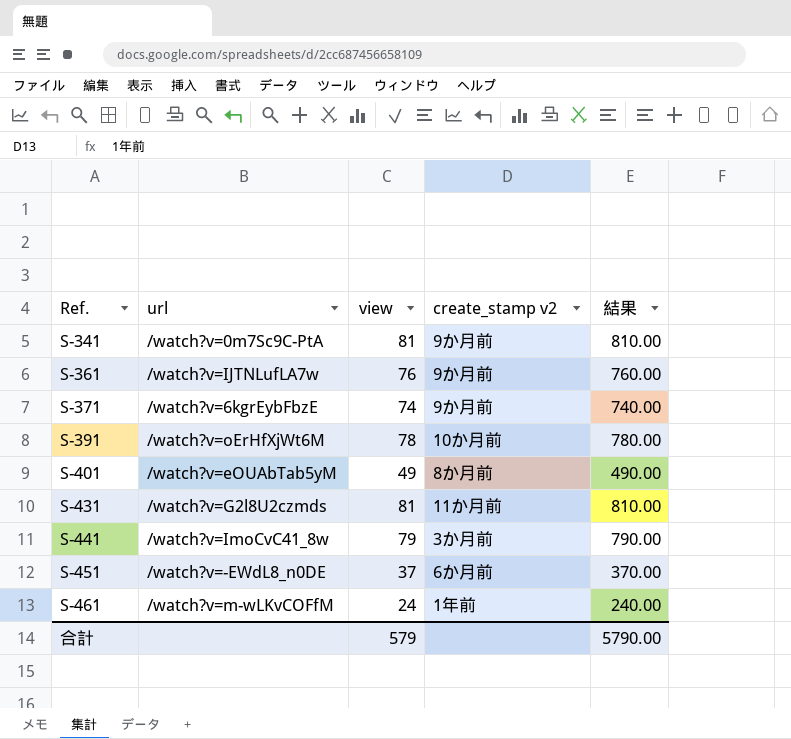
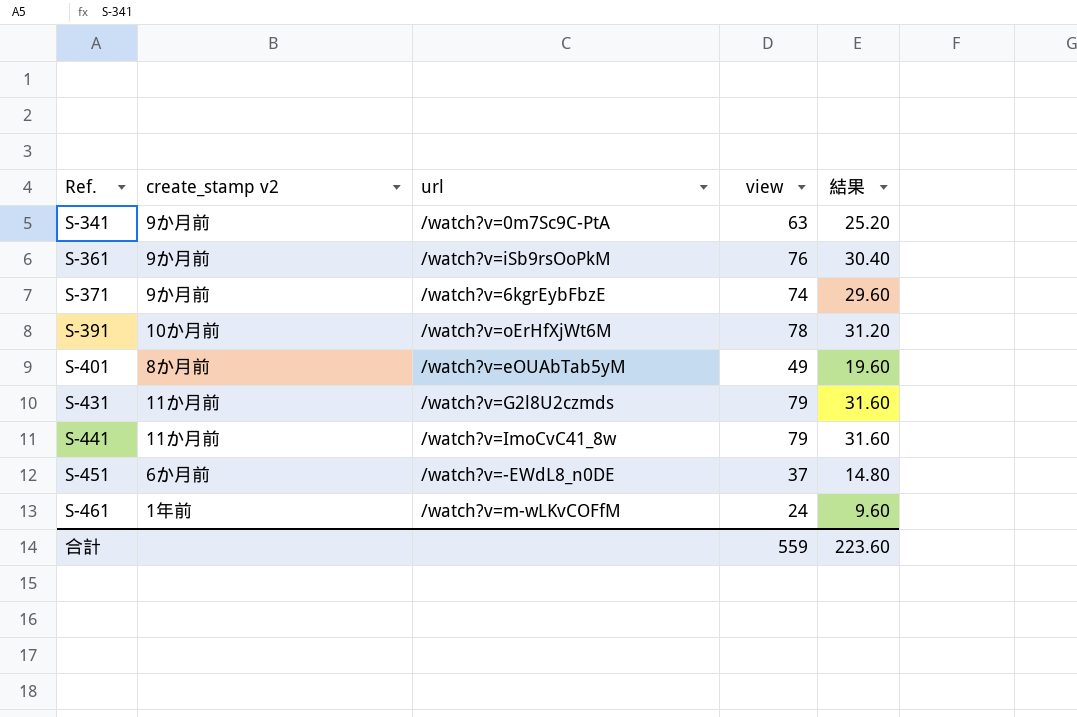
column create_stamp v2 | position: 4 -> 2
column 結果 | formula: [view] * 10 -> [view] * 0.4
S-341 | view: 81 -> 63
S-361 | url: /watch?v=IJTNLufLA7w -> /watch?v=iSb9rsOoPkM
S-431 | view: 81 -> 79
S-441 | create_stamp v2: 3か月前 -> 11か月前
合計 | view: 579 -> 559
合計 | 結果: 5790.00 -> 223.60

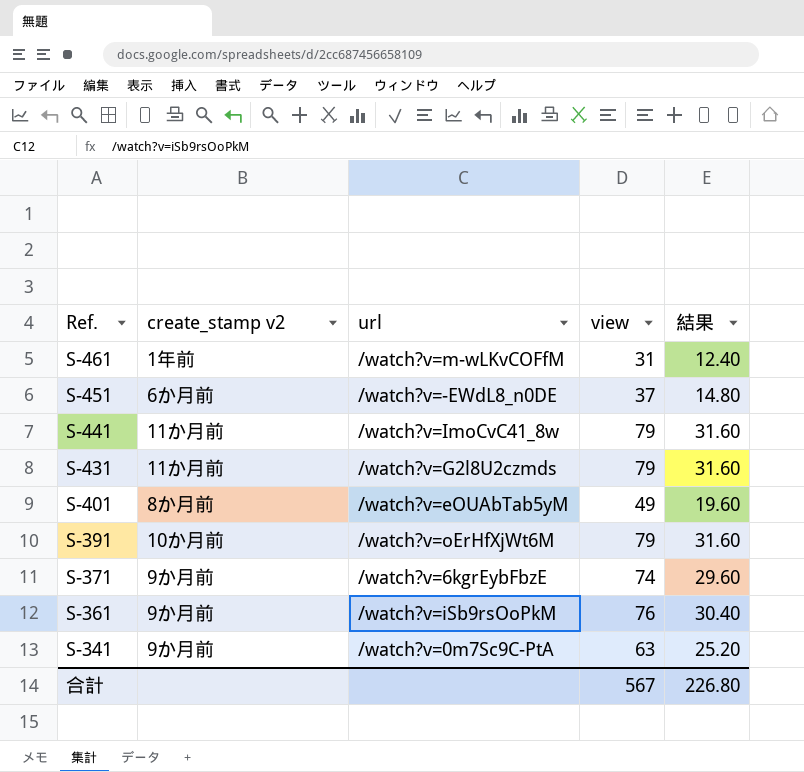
row order: Ref. ascending -> Ref. descending
S-461 | view: 24 -> 31
S-461 | 結果: 9.60 -> 12.40
S-391 | view: 78 -> 79
S-391 | 結果: 31.20 -> 31.60
合計 | view: 559 -> 567
合計 | 結果: 223.60 -> 226.80

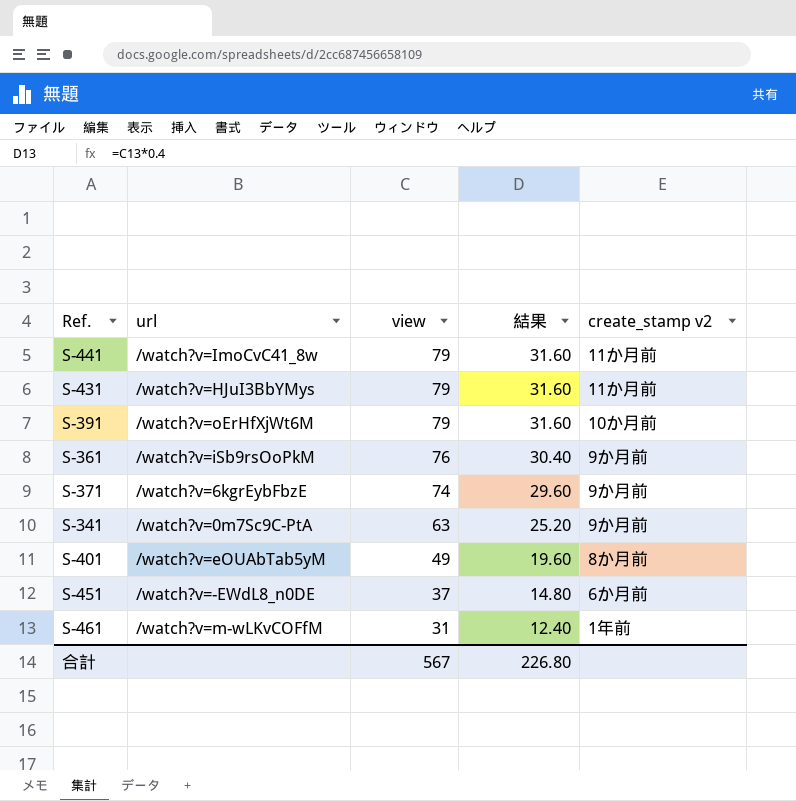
row order: Ref. descending -> view descending
column create_stamp v2 | position: 2 -> 5
S-431 | url: /watch?v=G2l8U2czmds -> /watch?v=HJuI3BbYMys

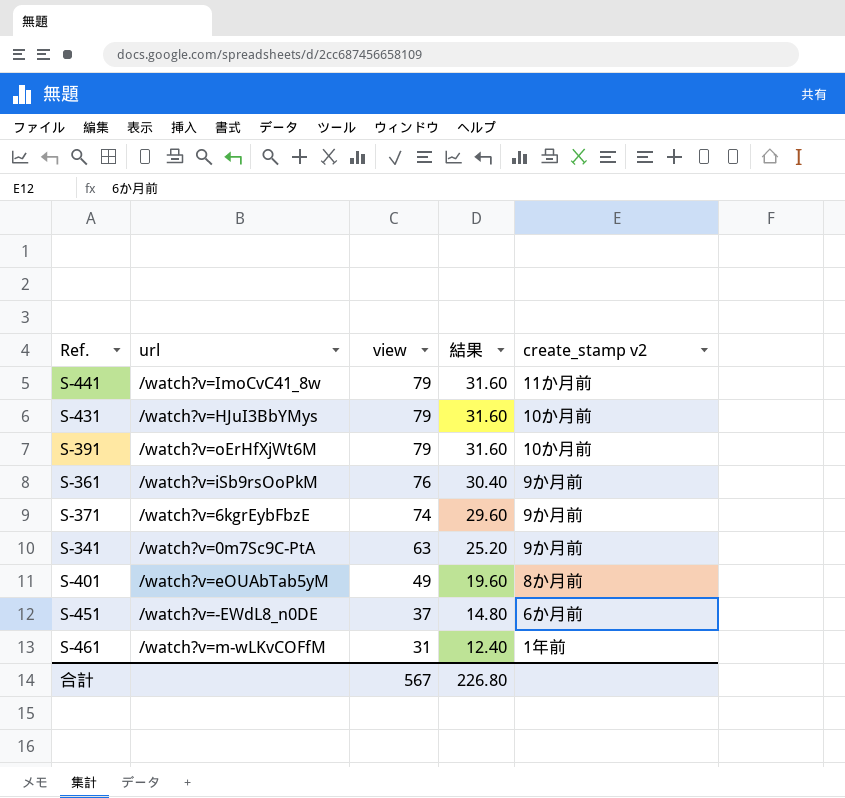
S-431 | create_stamp v2: 11か月前 -> 10か月前

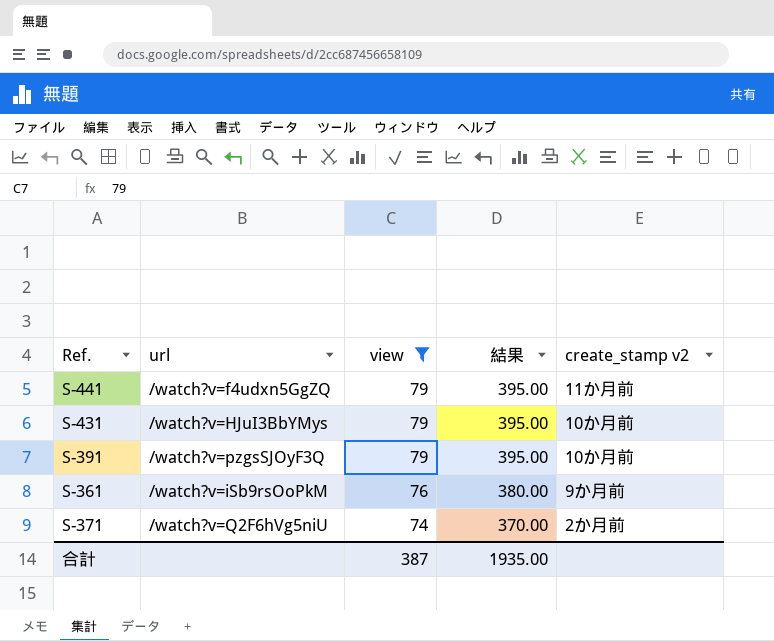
filter: none -> view >= 74
column 結果 | formula: [view] * 0.4 -> [view] * 5
S-441 | url: /watch?v=ImoCvC41_8w -> /watch?v=f4udxn5GgZQ
S-391 | url: /watch?v=oErHfXjWt6M -> /watch?v=pzgsSJOyF3Q
S-371 | url: /watch?v=6kgrEybFbzE -> /watch?v=Q2F6hVg5niU
S-371 | create_stamp v2: 9か月前 -> 2か月前
合計 | view: 567 -> 387
合計 | 結果: 226.80 -> 1935.00

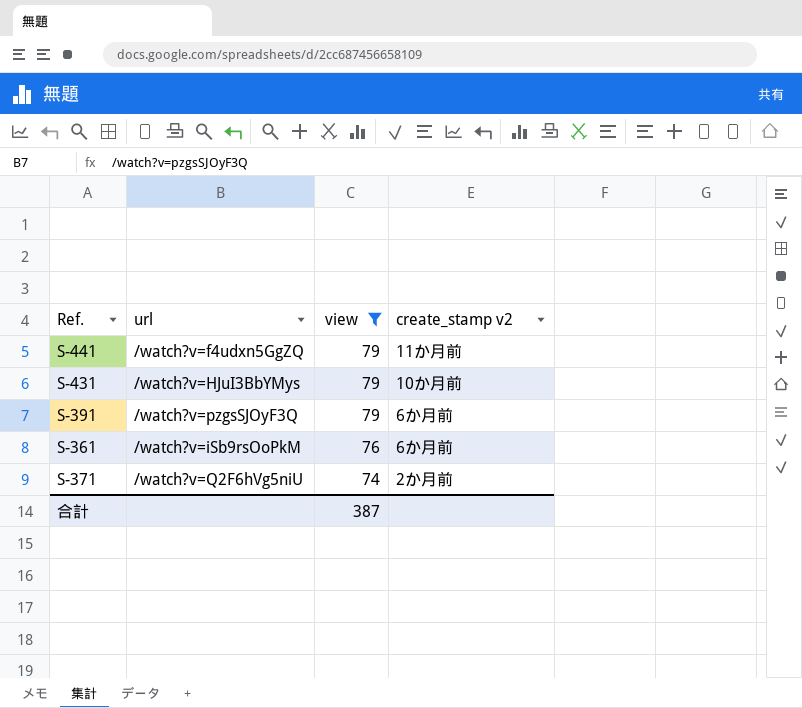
column 結果 | formula: [view] * 5 -> none
S-391 | create_stamp v2: 10か月前 -> 6か月前
S-361 | create_stamp v2: 9か月前 -> 6か月前

